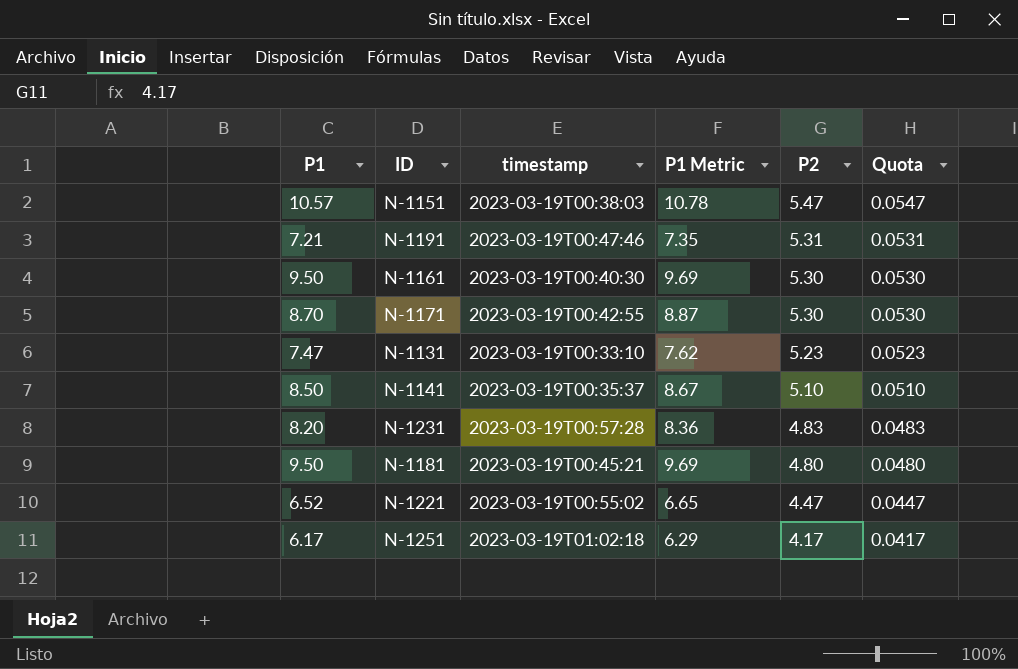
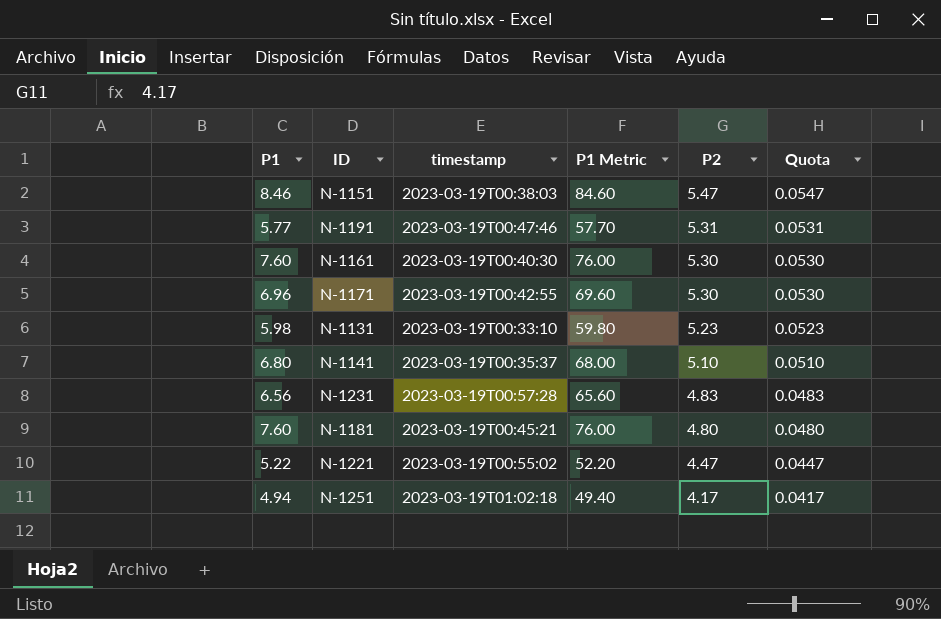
column P1 Metric | formula: [P1] * 1.02 -> [P1] * 10
N-1151 | P1: 10.57 -> 8.46
N-1191 | P1: 7.21 -> 5.77
N-1161 | P1: 9.50 -> 7.60
N-1171 | P1: 8.70 -> 6.96
N-1131 | P1: 7.47 -> 5.98
N-1141 | P1: 8.50 -> 6.80
N-1231 | P1: 8.20 -> 6.56
N-1181 | P1: 9.50 -> 7.60
N-1221 | P1: 6.52 -> 5.22
N-1251 | P1: 6.17 -> 4.94

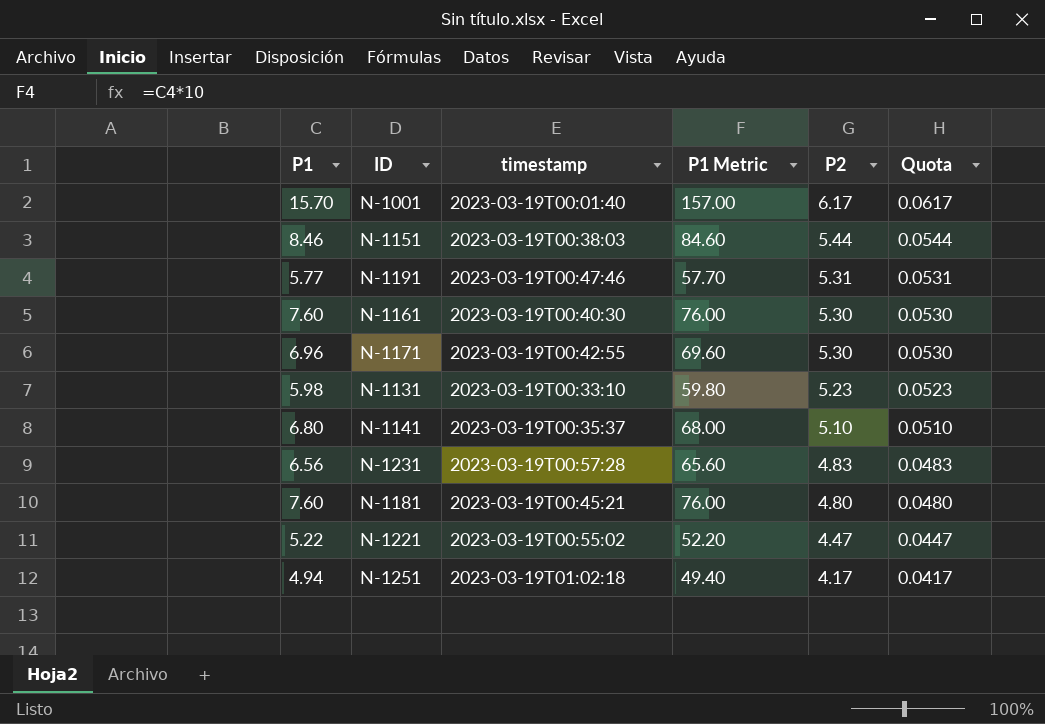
row N-1001: none -> 15.70 | 2023-03-19T00:01:40 | 157.00 | 6.17 | 0.0617
N-1151 | P2: 5.47 -> 5.44
N-1151 | Quota: 0.0547 -> 0.0544

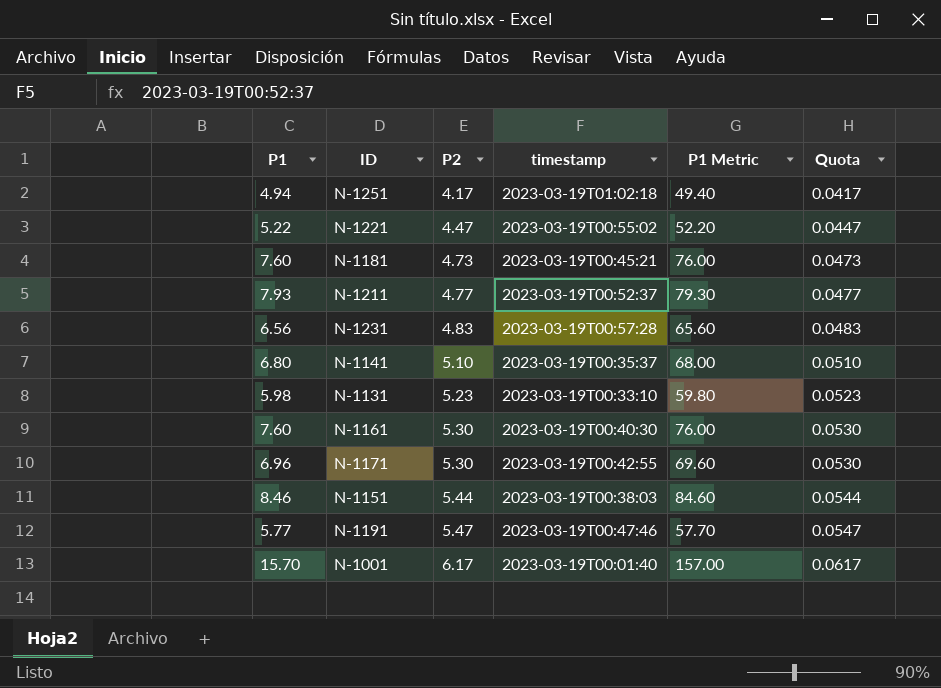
row order: P2 descending -> P2 ascending
column P2 | position: 5 -> 3
N-1181 | P2: 4.80 -> 4.73
N-1181 | Quota: 0.0480 -> 0.0473
row N-1211: none -> 7.93 | 4.77 | 2023-03-19T00:52:37 | 79.30 | 0.0477
N-1191 | P2: 5.31 -> 5.47
N-1191 | Quota: 0.0531 -> 0.0547

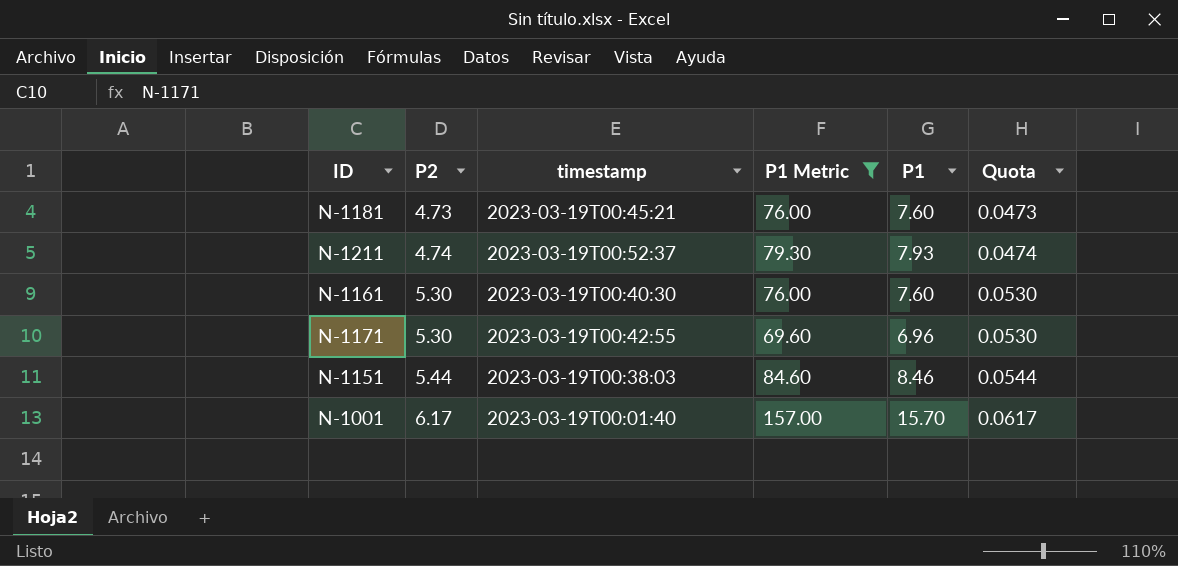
filter: none -> P1 Metric >= 69.60
column P1 | position: 1 -> 5
N-1211 | P2: 4.77 -> 4.74
N-1211 | Quota: 0.0477 -> 0.0474

